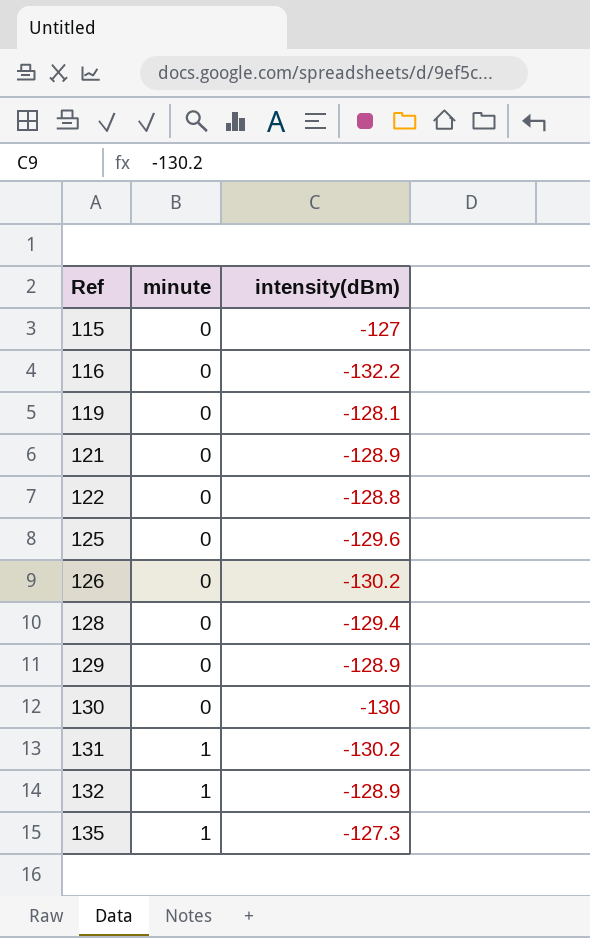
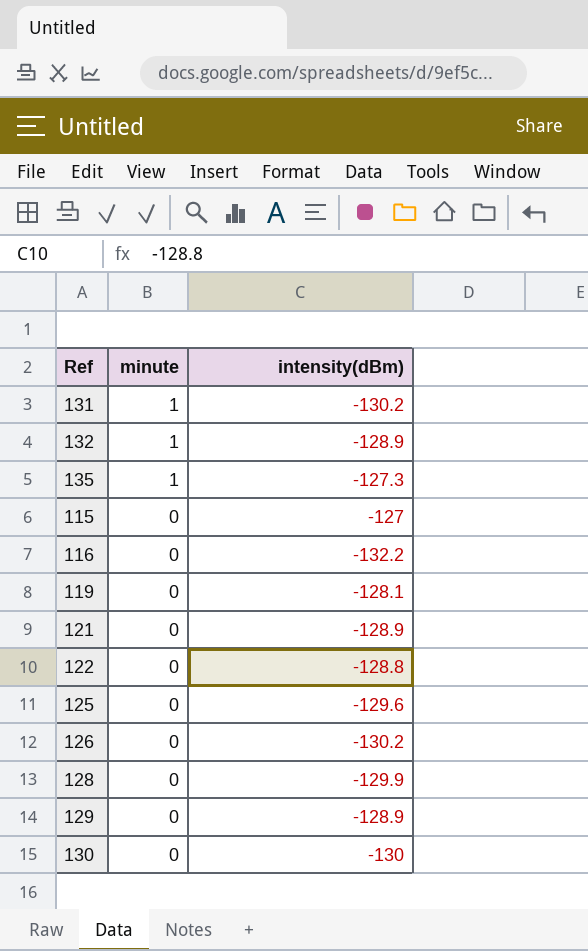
row order: Ref ascending -> minute descending
128 | intensity(dBm): -129.4 -> -129.9

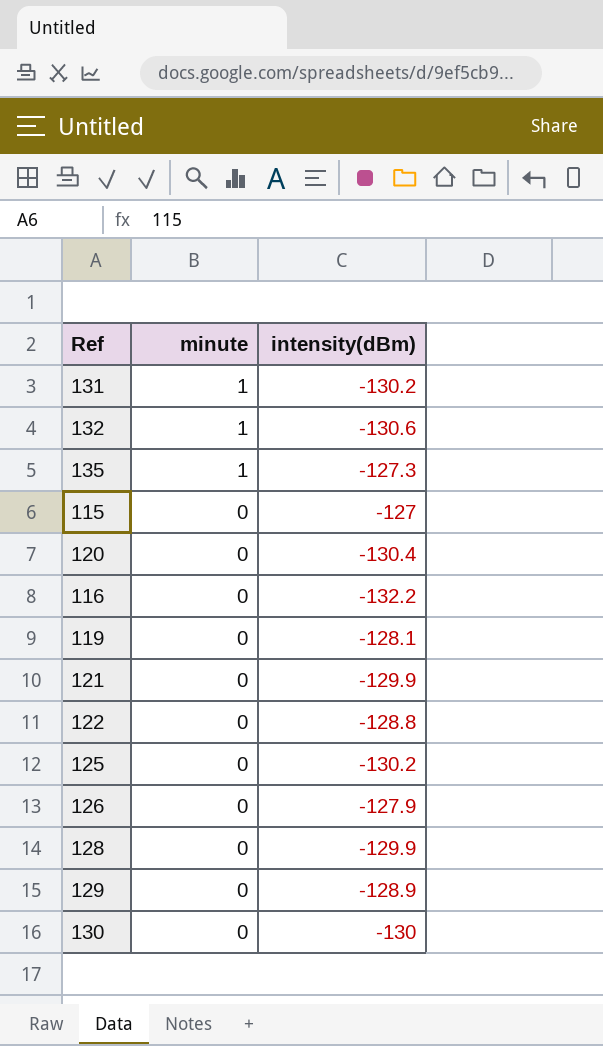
132 | intensity(dBm): -128.9 -> -130.6
row 120: none -> 0 | -130.4
121 | intensity(dBm): -128.9 -> -129.9
125 | intensity(dBm): -129.6 -> -130.2
126 | intensity(dBm): -130.2 -> -127.9

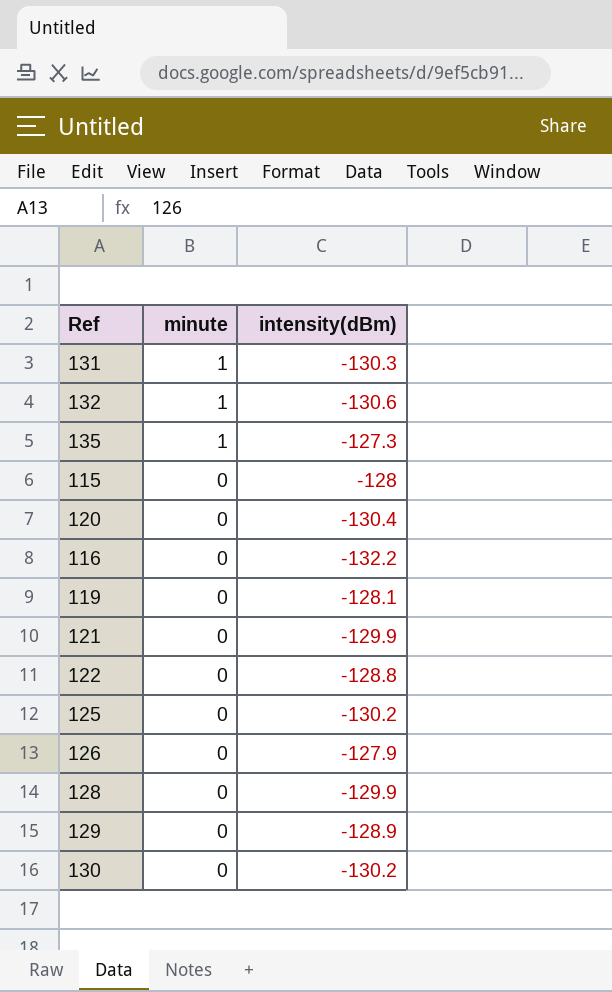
131 | intensity(dBm): -130.2 -> -130.3
115 | intensity(dBm): -127 -> -128
130 | intensity(dBm): -130 -> -130.2

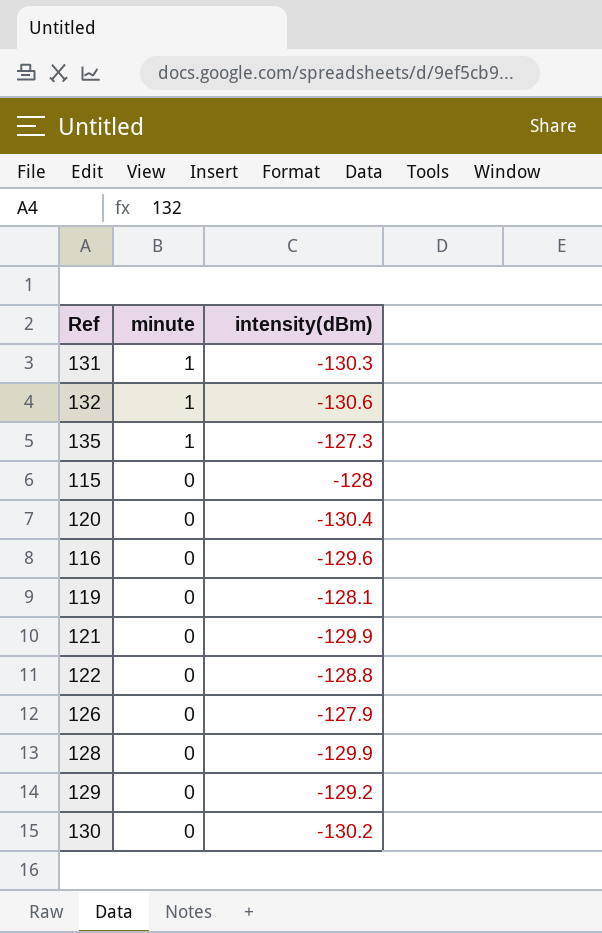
row 125: 0 | -130.2 -> none
116 | intensity(dBm): -132.2 -> -129.6
129 | intensity(dBm): -128.9 -> -129.2

